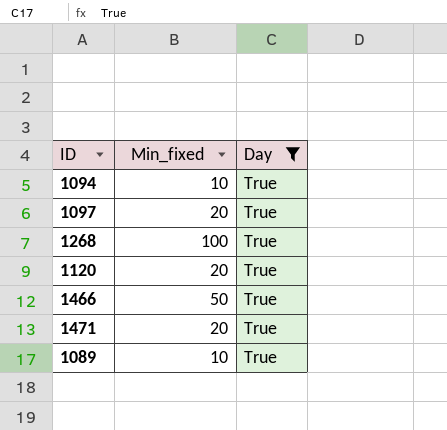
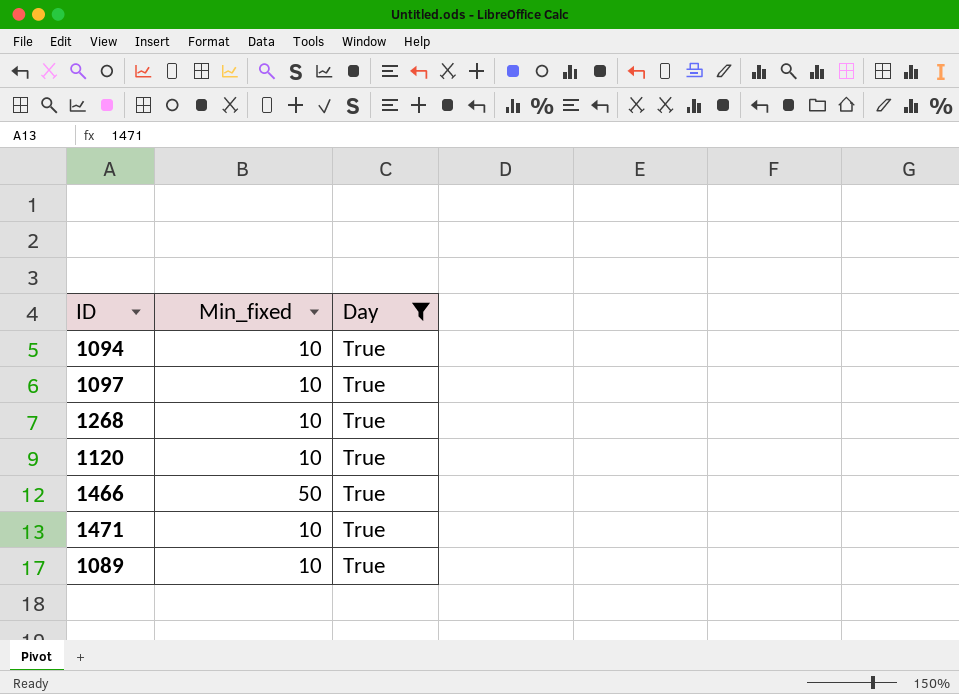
1097 | Min_fixed: 20 -> 10
1268 | Min_fixed: 100 -> 10
1120 | Min_fixed: 20 -> 10
1471 | Min_fixed: 20 -> 10

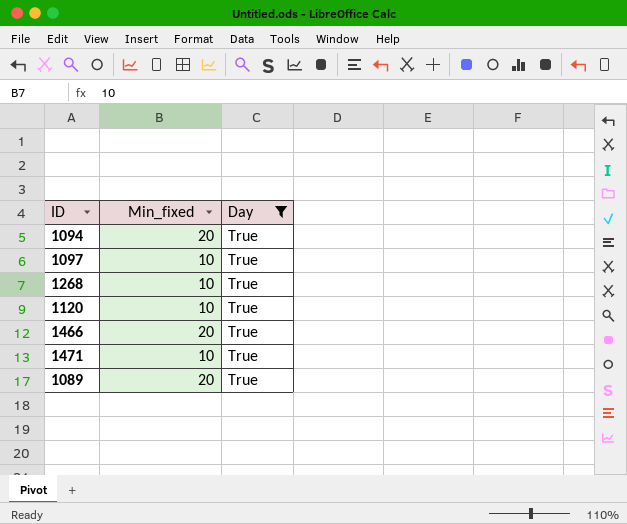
1094 | Min_fixed: 10 -> 20
1466 | Min_fixed: 50 -> 20
1089 | Min_fixed: 10 -> 20

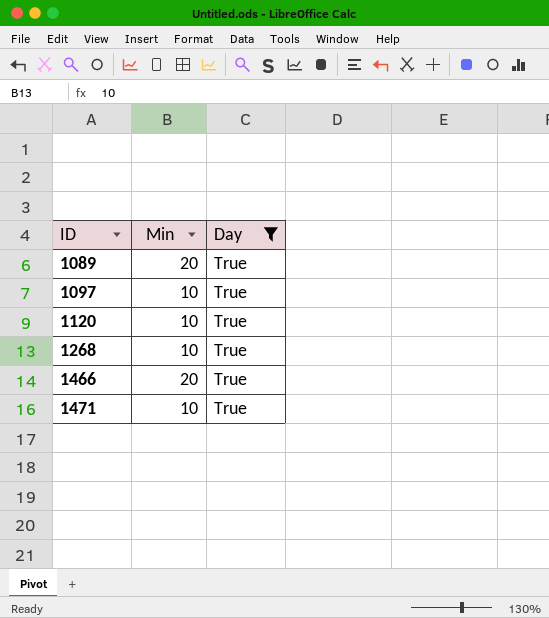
row order: none -> ID ascending
column name: Min_fixed -> Min
row 1094: 20 | True -> none

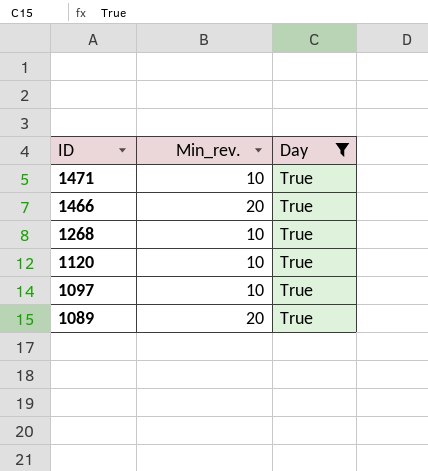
row order: ID ascending -> ID descending
column name: Min -> Min_rev.

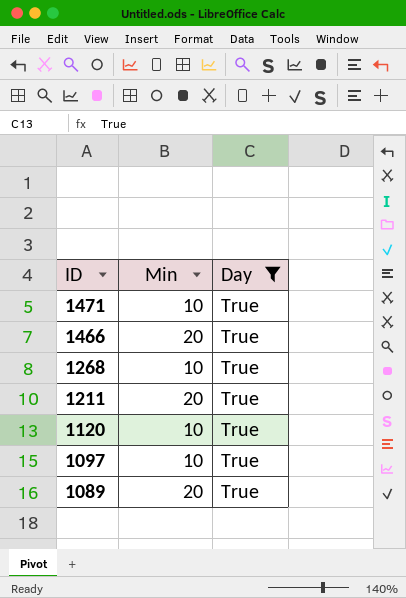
column name: Min_rev. -> Min
row 1211: none -> 20 | True

